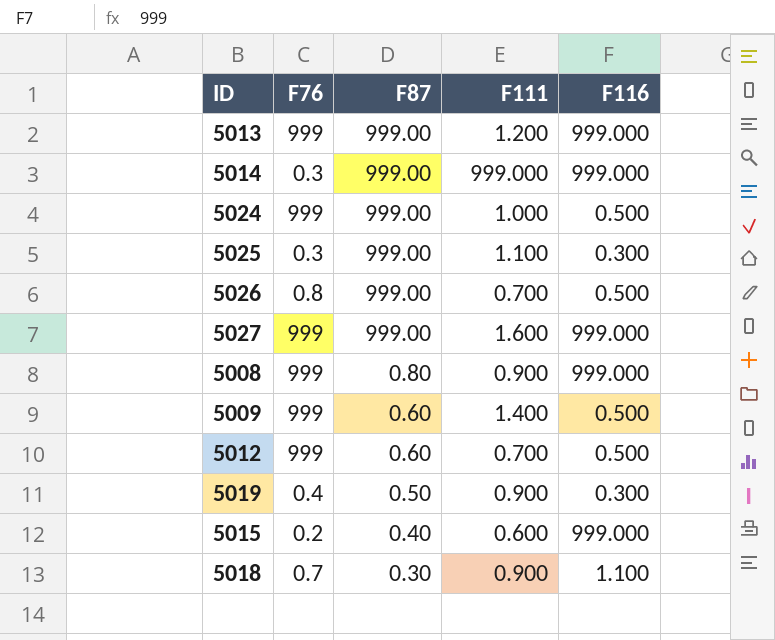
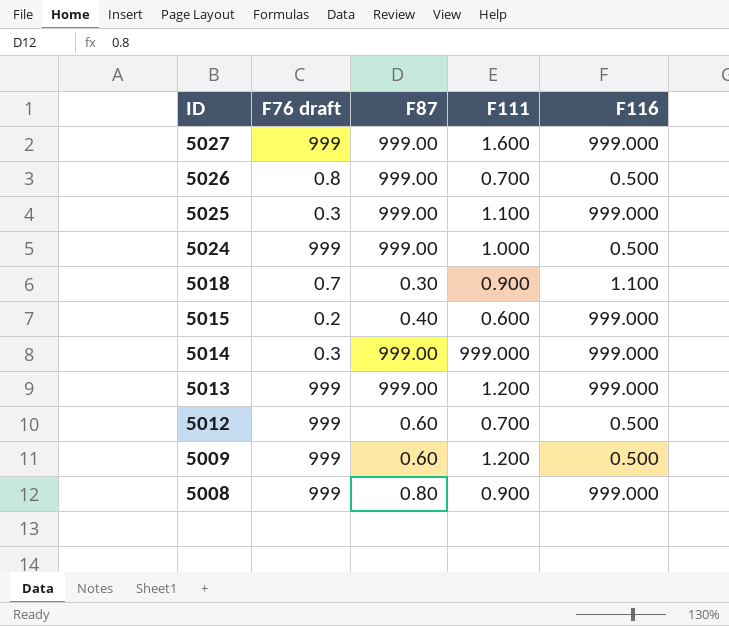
row order: F87 descending -> ID descending
column name: F76 -> F76 draft
row 5019: 0.4 | 0.50 | 0.900 | 0.300 -> none
5025 | F116: 0.300 -> 999.000
5009 | F111: 1.400 -> 1.200

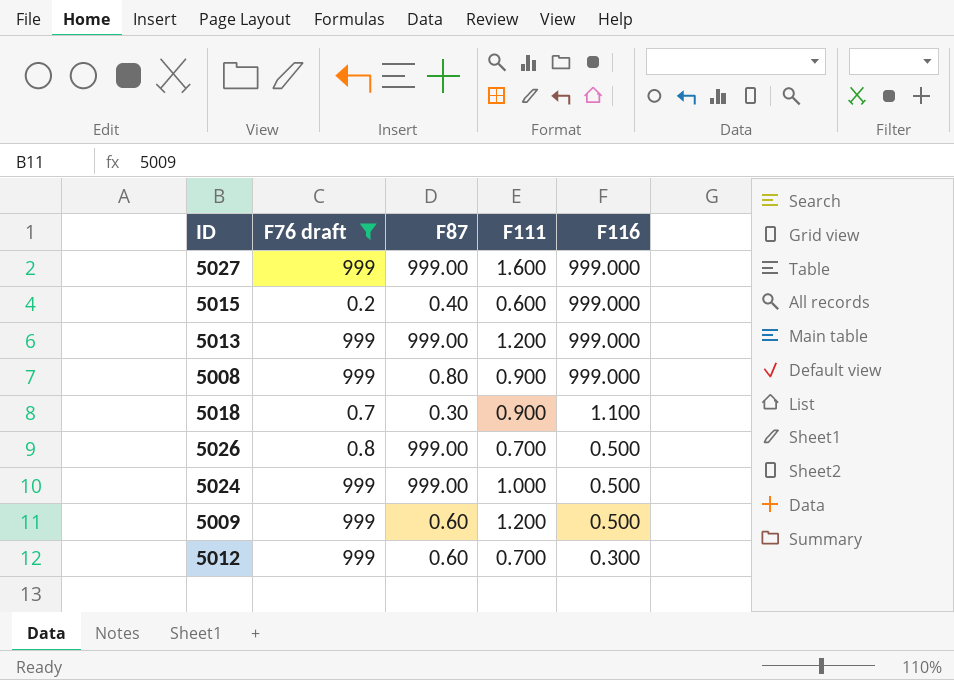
filter: none -> F76 draft != 0.3
row order: ID descending -> F116 descending
5012 | F116: 0.500 -> 0.300

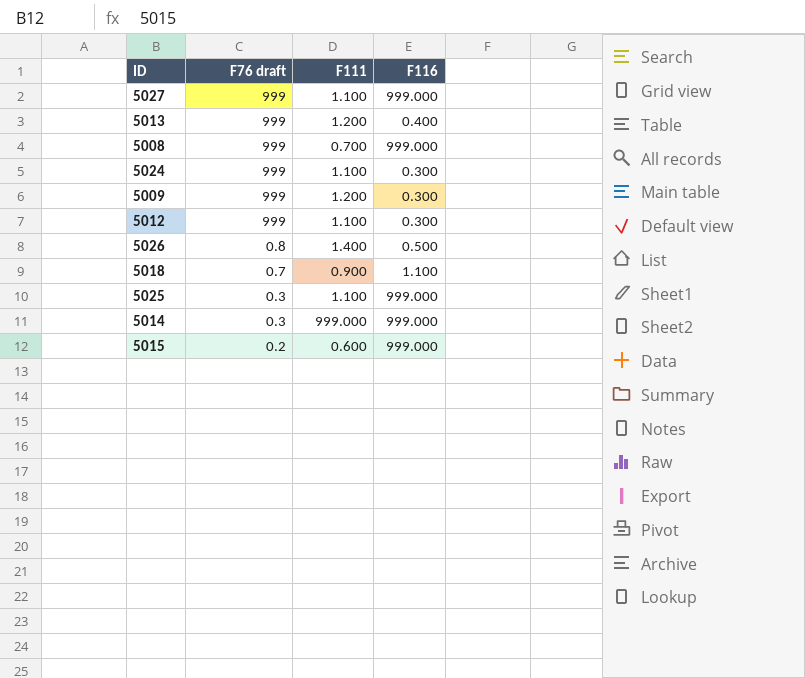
filter: F76 draft != 0.3 -> none
row order: F116 descending -> F76 draft descending
column F87 | position: 3 -> none
5027 | F111: 1.600 -> 1.100
5013 | F116: 999.000 -> 0.400
5008 | F111: 0.900 -> 0.700
5024 | F111: 1.000 -> 1.100
5024 | F116: 0.500 -> 0.300
5009 | F116: 0.500 -> 0.300
5012 | F111: 0.700 -> 1.100
5026 | F111: 0.700 -> 1.400

